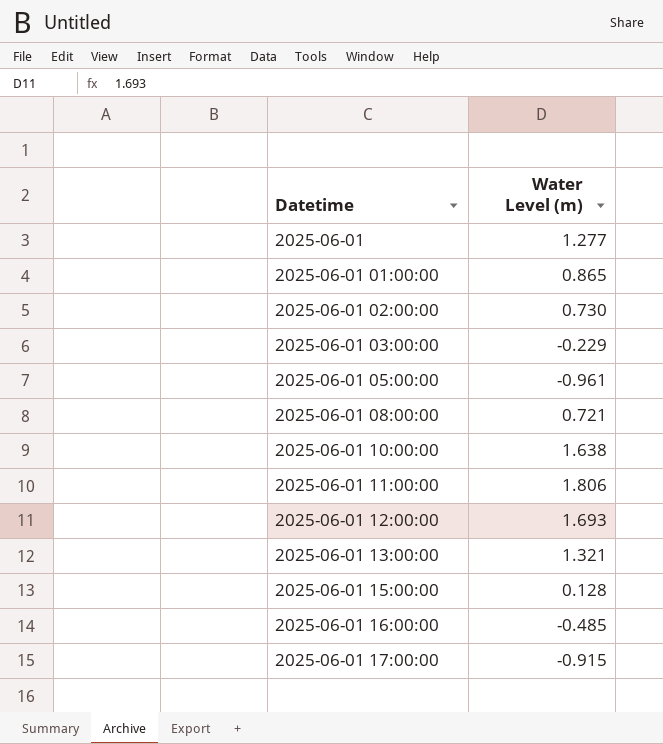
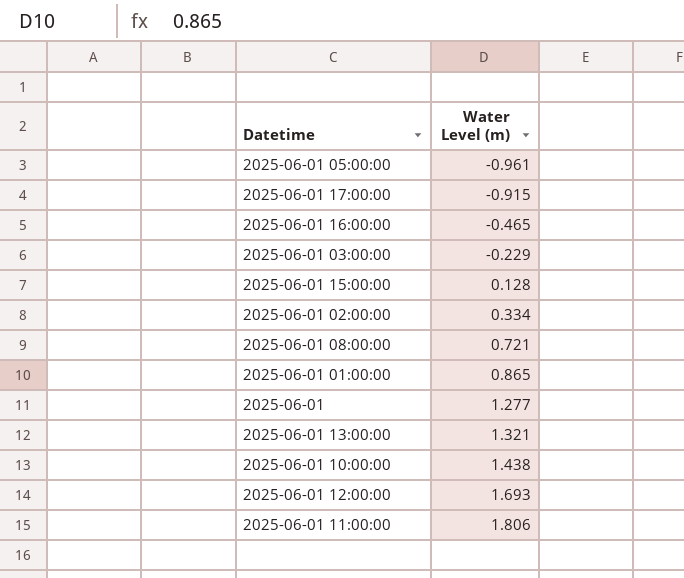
row order: Datetime ascending -> Water Level (m) ascending
2025-06-01 16:00:00 | Water Level (m): -0.485 -> -0.465
2025-06-01 02:00:00 | Water Level (m): 0.730 -> 0.334
2025-06-01 10:00:00 | Water Level (m): 1.638 -> 1.438

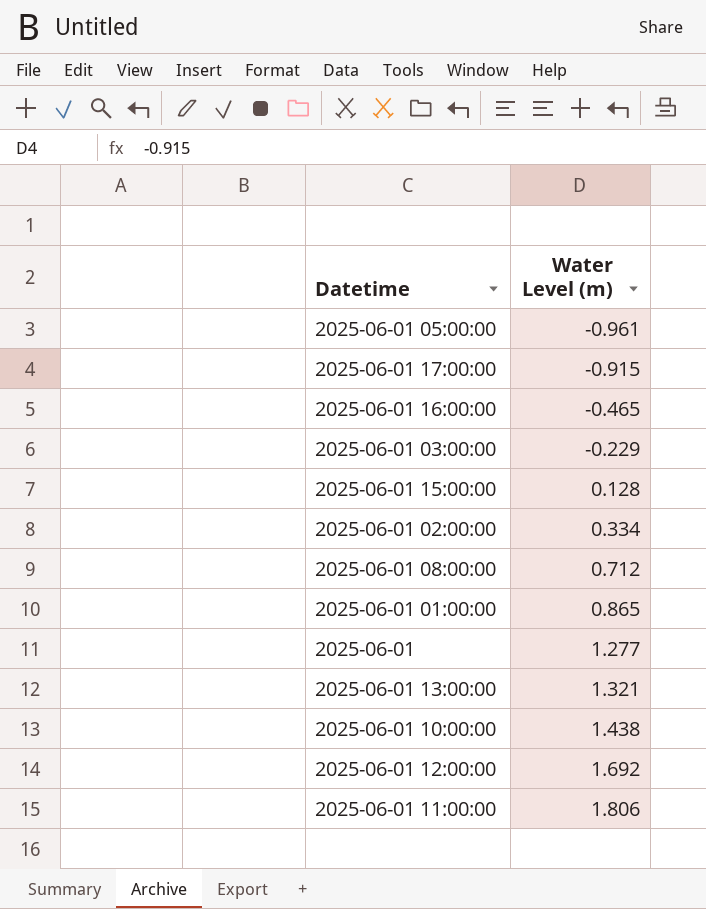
2025-06-01 08:00:00 | Water Level (m): 0.721 -> 0.712
2025-06-01 12:00:00 | Water Level (m): 1.693 -> 1.692

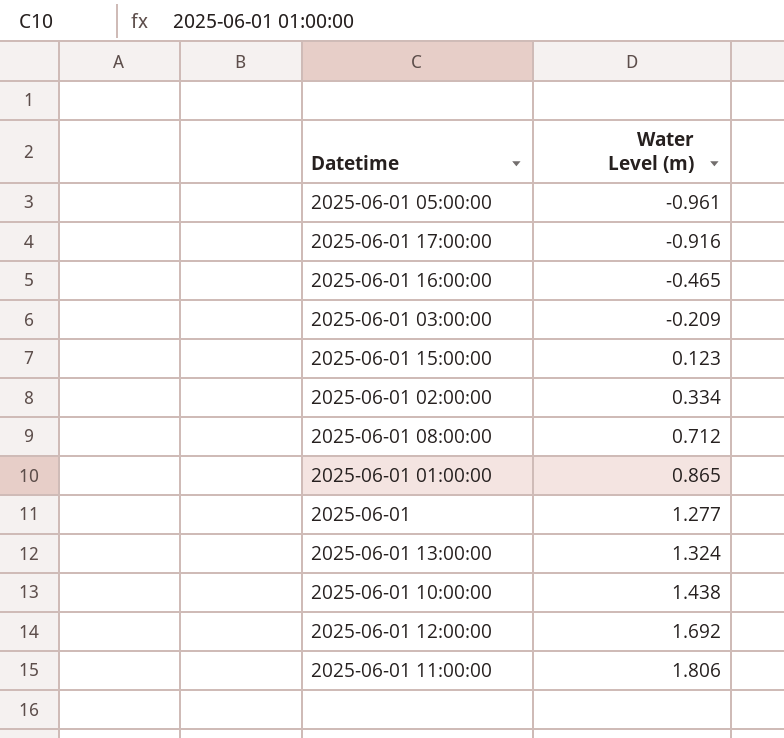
2025-06-01 17:00:00 | Water Level (m): -0.915 -> -0.916
2025-06-01 03:00:00 | Water Level (m): -0.229 -> -0.209
2025-06-01 15:00:00 | Water Level (m): 0.128 -> 0.123
2025-06-01 13:00:00 | Water Level (m): 1.321 -> 1.324

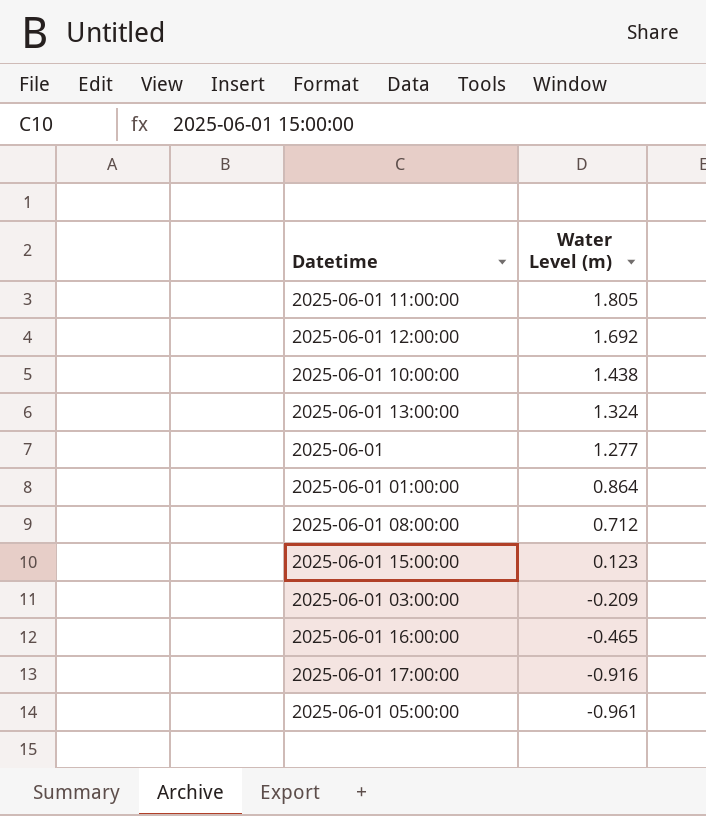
row order: Water Level (m) ascending -> Water Level (m) descending
row 2025-06-01 02:00:00: 0.334 -> none
2025-06-01 11:00:00 | Water Level (m): 1.806 -> 1.805
2025-06-01 01:00:00 | Water Level (m): 0.865 -> 0.864

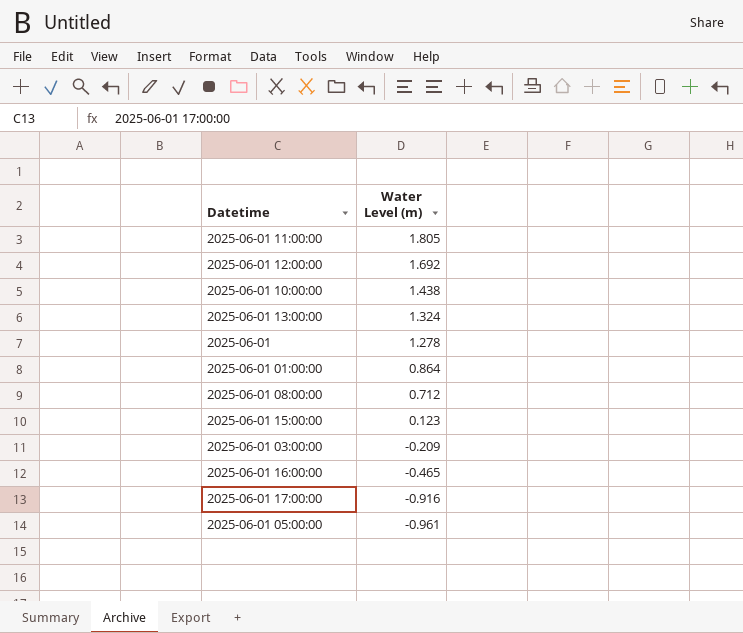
2025-06-01 | Water Level (m): 1.277 -> 1.278

